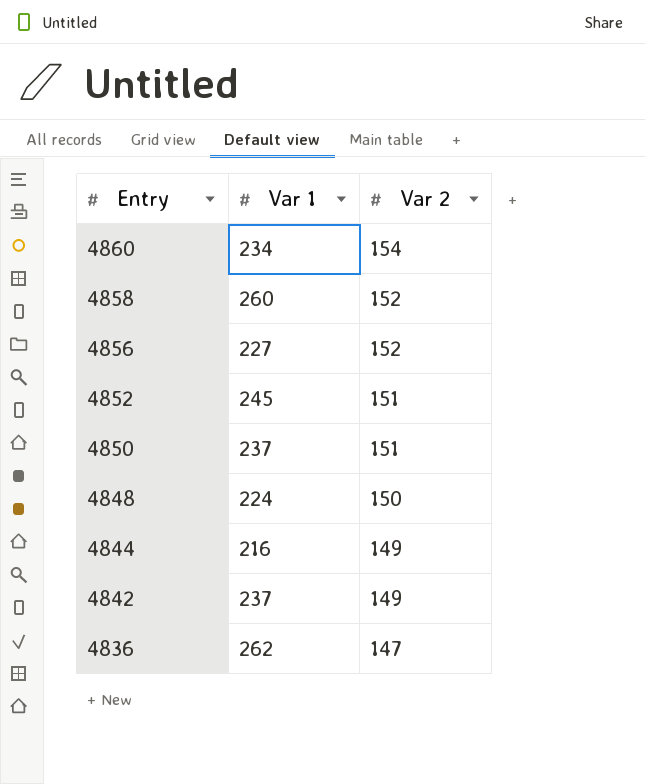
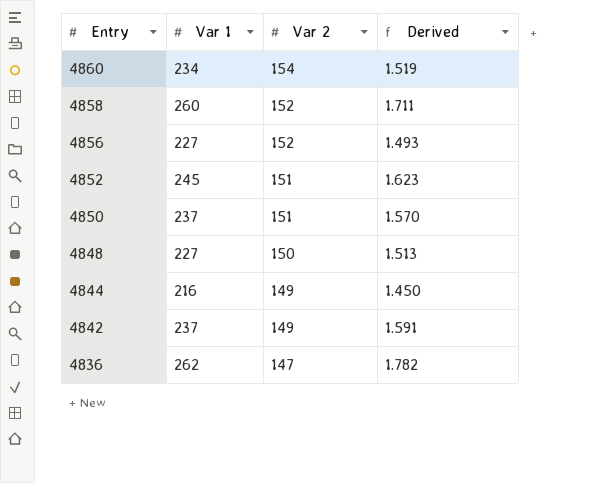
column Derived | formula: none -> [Var 1] / [Var 2]
4848 | Var 1: 224 -> 227

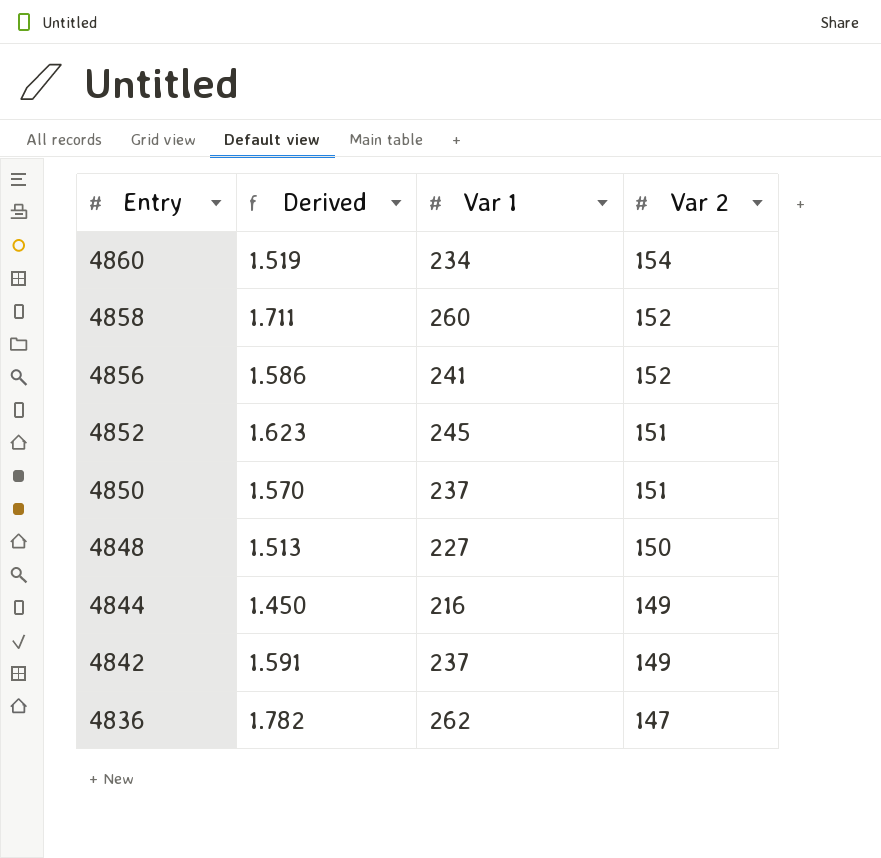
column Derived | position: 4 -> 2
4856 | Derived: 1.493 -> 1.586
4856 | Var 1: 227 -> 241

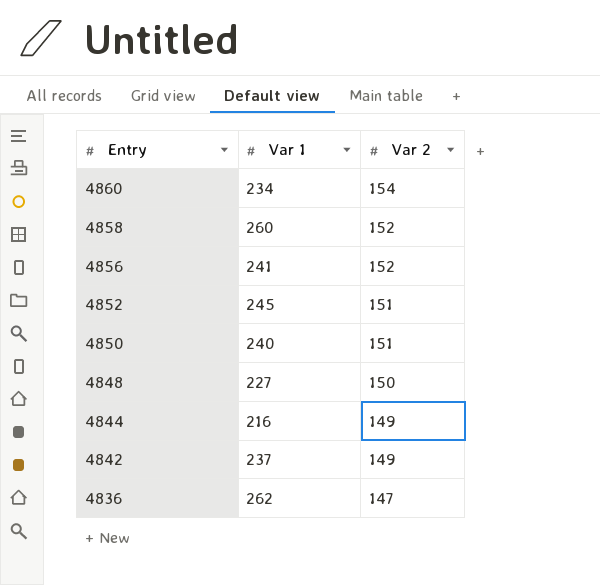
column Derived | formula: [Var 1] / [Var 2] -> none
4850 | Var 1: 237 -> 240

